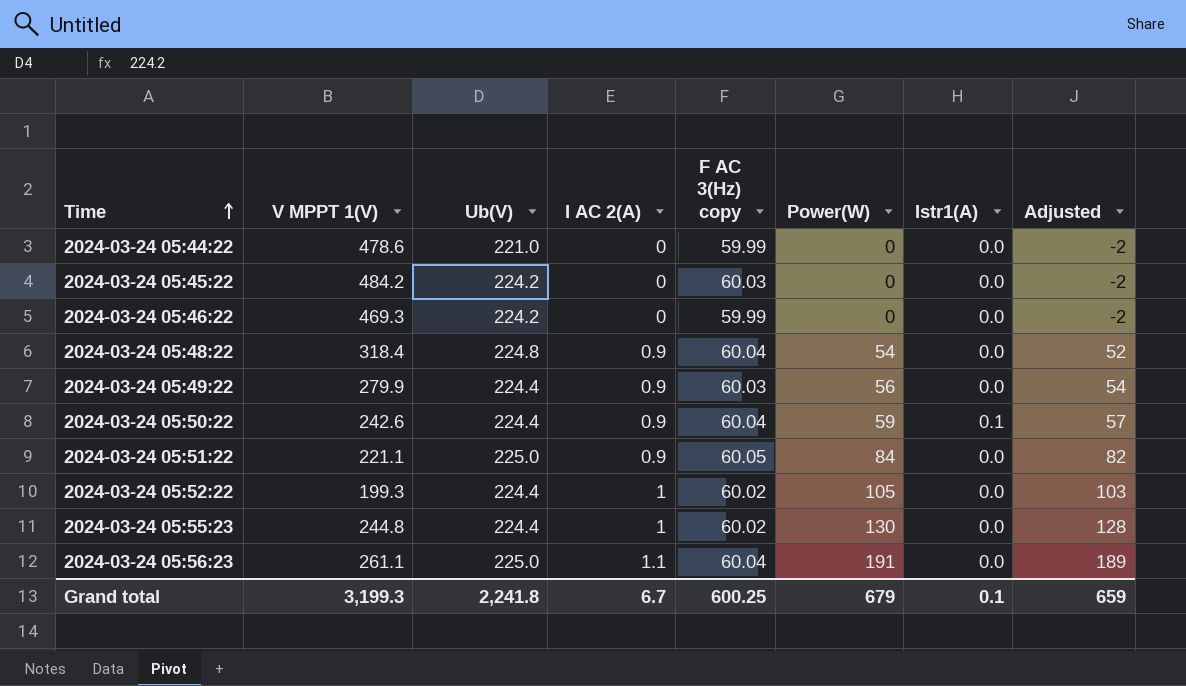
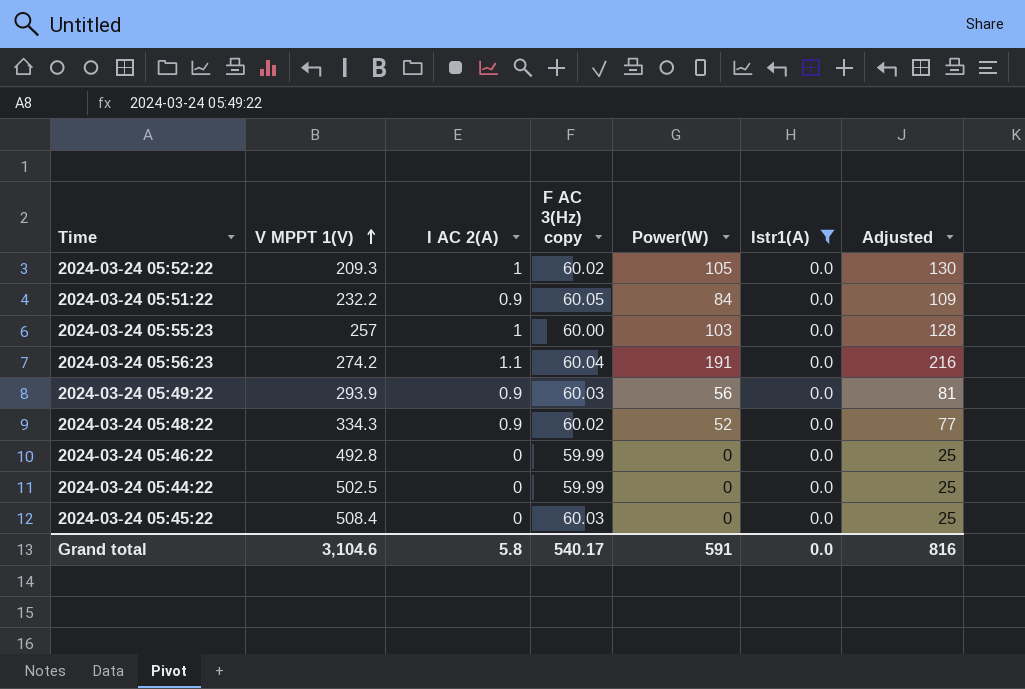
filter: none -> Istr1(A) = 0.0
row order: Time ascending -> V MPPT 1(V) ascending
column Ub(V) | position: 3 -> none
column Adjusted | formula: [Power(W)] - 2 -> [Power(W)] + 25
2024-03-24 05:52:22 | V MPPT 1(V): 199.3 -> 209.3
2024-03-24 05:51:22 | V MPPT 1(V): 221.1 -> 232.2
2024-03-24 05:55:23 | V MPPT 1(V): 244.8 -> 257
2024-03-24 05:55:23 | F AC 3(Hz) copy: 60.02 -> 60.00
2024-03-24 05:55:23 | Power(W): 130 -> 103
2024-03-24 05:56:23 | V MPPT 1(V): 261.1 -> 274.2
2024-03-24 05:49:22 | V MPPT 1(V): 279.9 -> 293.9
2024-03-24 05:48:22 | V MPPT 1(V): 318.4 -> 334.3
2024-03-24 05:48:22 | F AC 3(Hz) copy: 60.04 -> 60.02
2024-03-24 05:48:22 | Power(W): 54 -> 52
2024-03-24 05:46:22 | V MPPT 1(V): 469.3 -> 492.8
2024-03-24 05:44:22 | V MPPT 1(V): 478.6 -> 502.5
2024-03-24 05:45:22 | V MPPT 1(V): 484.2 -> 508.4
Grand total | V MPPT 1(V): 3,199.3 -> 3,104.6
Grand total | I AC 2(A): 6.7 -> 5.8
Grand total | F AC 3(Hz) copy: 600.25 -> 540.17
Grand total | Power(W): 679 -> 591
Grand total | Istr1(A): 0.1 -> 0.0
Grand total | Adjusted: 659 -> 816

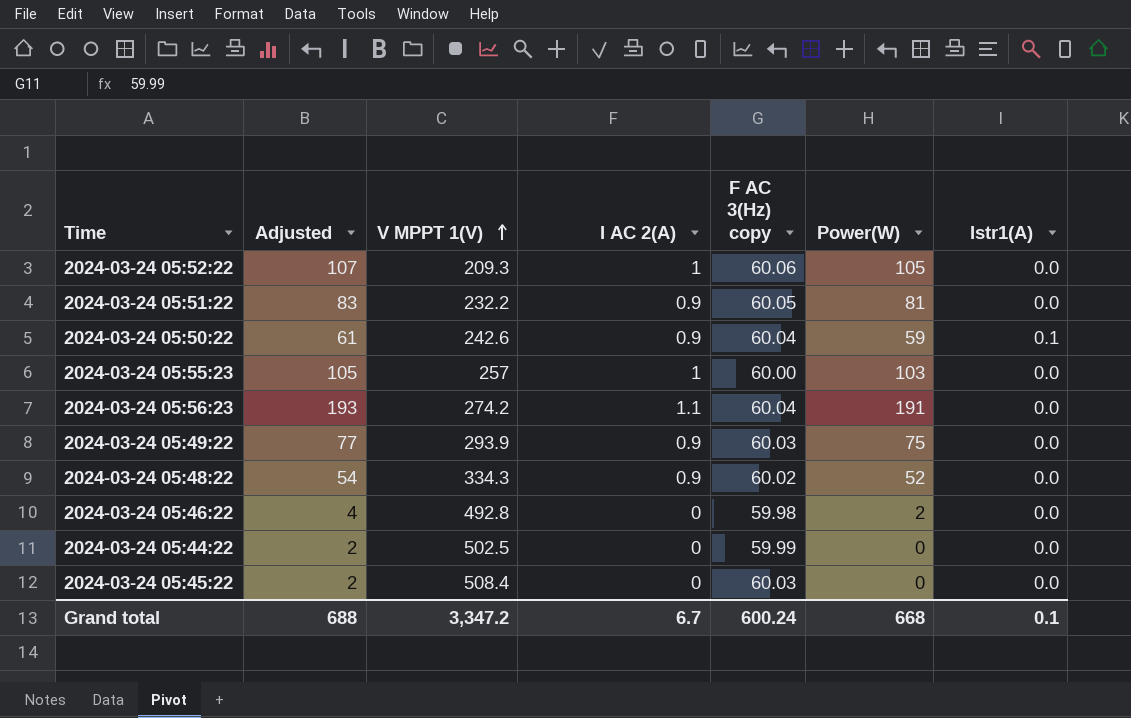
filter: Istr1(A) = 0.0 -> none
column Adjusted | formula: [Power(W)] + 25 -> [Power(W)] + 2
column Adjusted | position: 7 -> 2
2024-03-24 05:52:22 | F AC 3(Hz) copy: 60.02 -> 60.06
2024-03-24 05:51:22 | Power(W): 84 -> 81
2024-03-24 05:49:22 | Power(W): 56 -> 75
2024-03-24 05:46:22 | F AC 3(Hz) copy: 59.99 -> 59.98
2024-03-24 05:46:22 | Power(W): 0 -> 2
Grand total | Adjusted: 816 -> 688
Grand total | V MPPT 1(V): 3,104.6 -> 3,347.2
Grand total | I AC 2(A): 5.8 -> 6.7
Grand total | F AC 3(Hz) copy: 540.17 -> 600.24
Grand total | Power(W): 591 -> 668
Grand total | Istr1(A): 0.0 -> 0.1

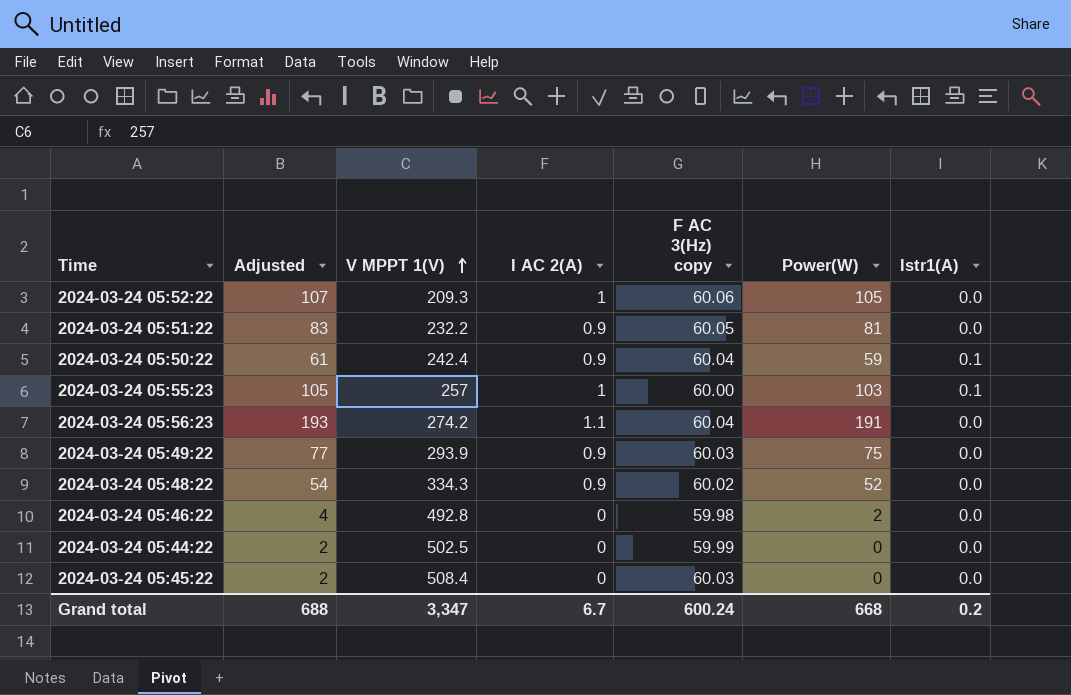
2024-03-24 05:50:22 | V MPPT 1(V): 242.6 -> 242.4
2024-03-24 05:55:23 | Istr1(A): 0.0 -> 0.1
Grand total | V MPPT 1(V): 3,347.2 -> 3,347
Grand total | Istr1(A): 0.1 -> 0.2

